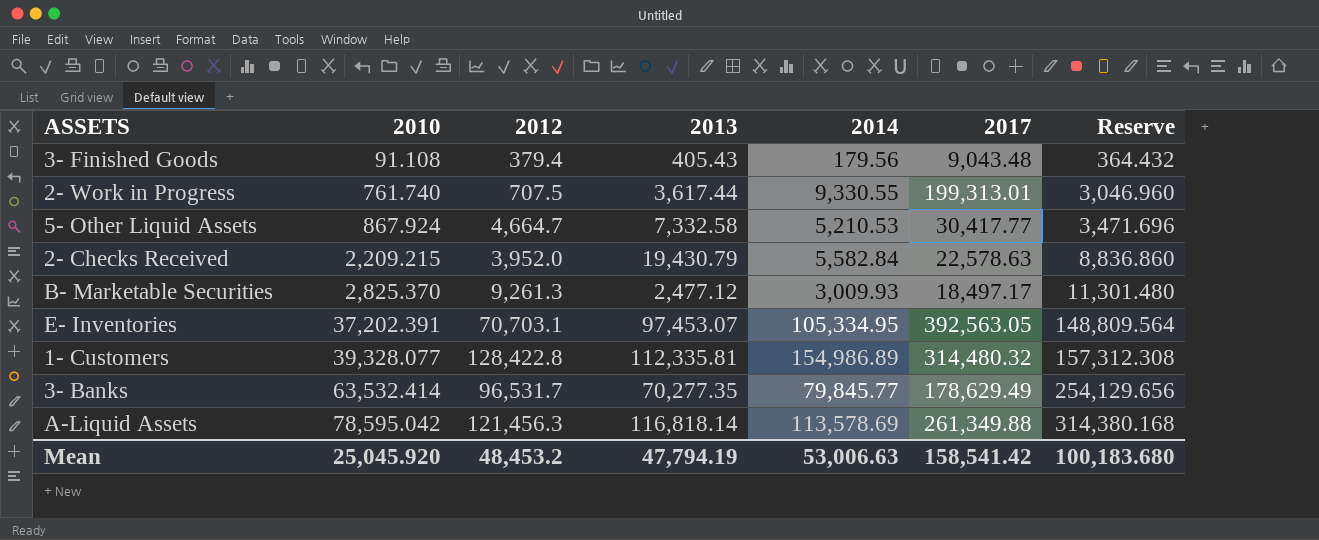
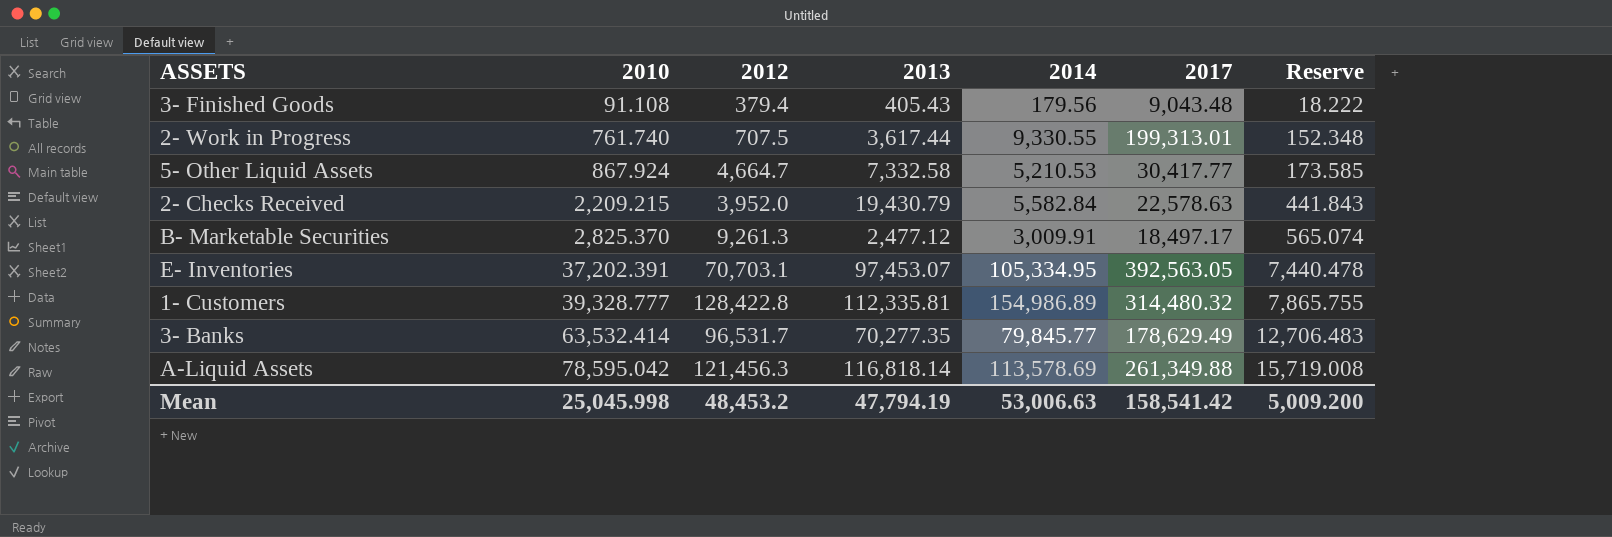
column Reserve | formula: [2010] * 4 -> [2010] * 0.2
B- Marketable Securities | 2014: 3,009.93 -> 3,009.91
1- Customers | 2010: 39,328.077 -> 39,328.777
Mean | 2010: 25,045.920 -> 25,045.998
Mean | Reserve: 100,183.680 -> 5,009.200

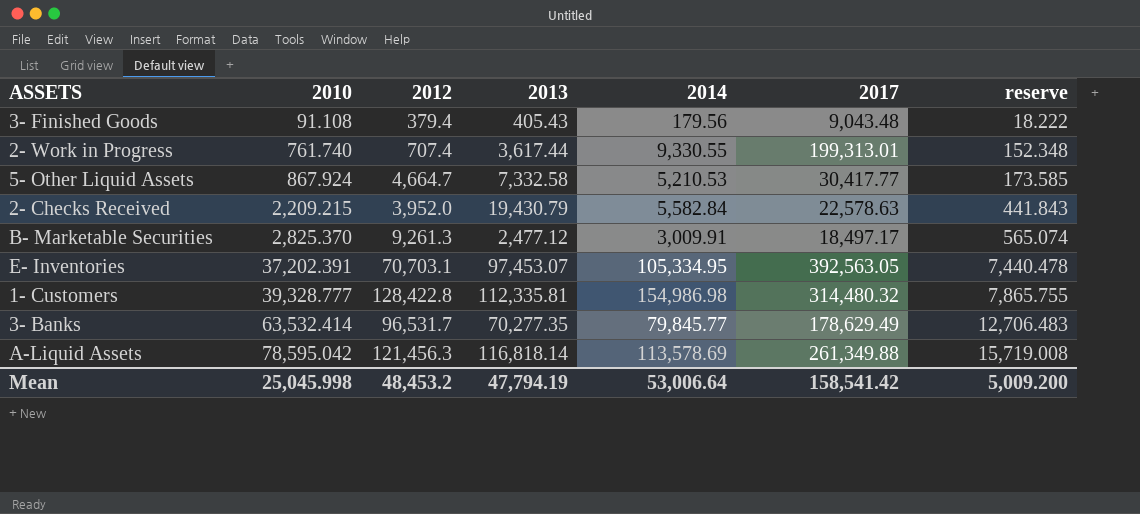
column name: Reserve -> reserve
2- Work in Progress | 2012: 707.5 -> 707.4
1- Customers | 2014: 154,986.89 -> 154,986.98
Mean | 2014: 53,006.63 -> 53,006.64

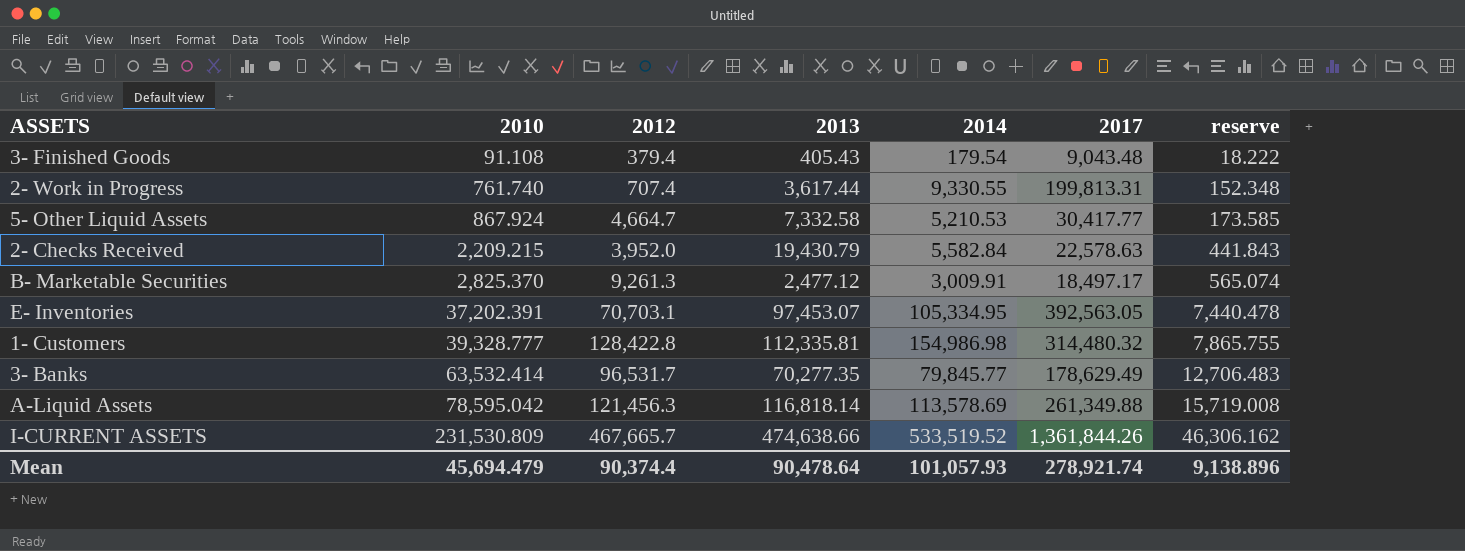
3- Finished Goods | 2014: 179.56 -> 179.54
2- Work in Progress | 2017: 199,313.01 -> 199,813.31
row I-CURRENT ASSETS: none -> 231,530.809 | 467,665.7 | 474,638.66 | 533,519.52 | 1,361,844.26 | 46,306.162
Mean | 2010: 25,045.998 -> 45,694.479
Mean | 2012: 48,453.2 -> 90,374.4
Mean | 2013: 47,794.19 -> 90,478.64
Mean | 2014: 53,006.64 -> 101,057.93
Mean | 2017: 158,541.42 -> 278,921.74
Mean | reserve: 5,009.200 -> 9,138.896

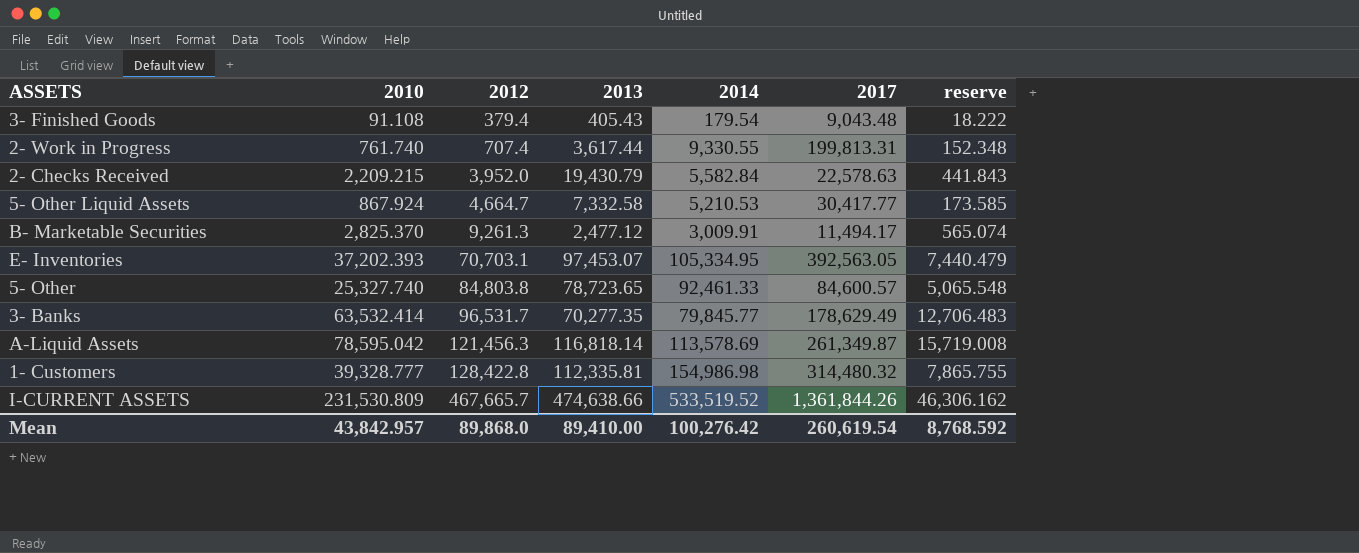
row order: 2010 ascending -> 2012 ascending
B- Marketable Securities | 2017: 18,497.17 -> 11,494.17
E- Inventories | 2010: 37,202.391 -> 37,202.393
E- Inventories | reserve: 7,440.478 -> 7,440.479
row 5- Other: none -> 25,327.740 | 84,803.8 | 78,723.65 | 92,461.33 | 84,600.57 | 5,065.548
A-Liquid Assets | 2017: 261,349.88 -> 261,349.87
Mean | 2010: 45,694.479 -> 43,842.957
Mean | 2012: 90,374.4 -> 89,868.0
Mean | 2013: 90,478.64 -> 89,410.00
Mean | 2014: 101,057.93 -> 100,276.42
Mean | 2017: 278,921.74 -> 260,619.54
Mean | reserve: 9,138.896 -> 8,768.592

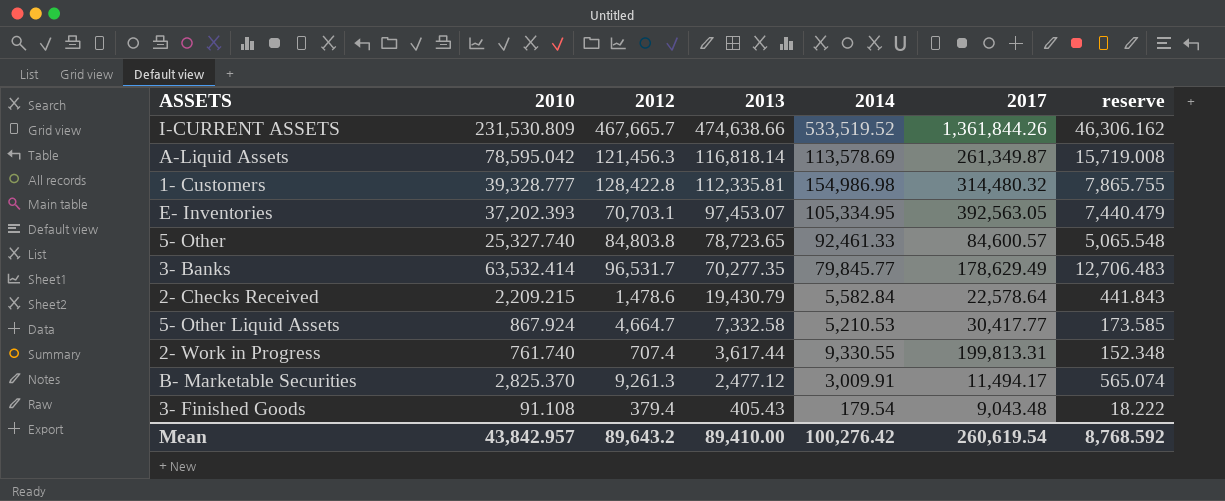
row order: 2012 ascending -> 2013 descending
2- Checks Received | 2012: 3,952.0 -> 1,478.6
2- Checks Received | 2017: 22,578.63 -> 22,578.64
Mean | 2012: 89,868.0 -> 89,643.2

